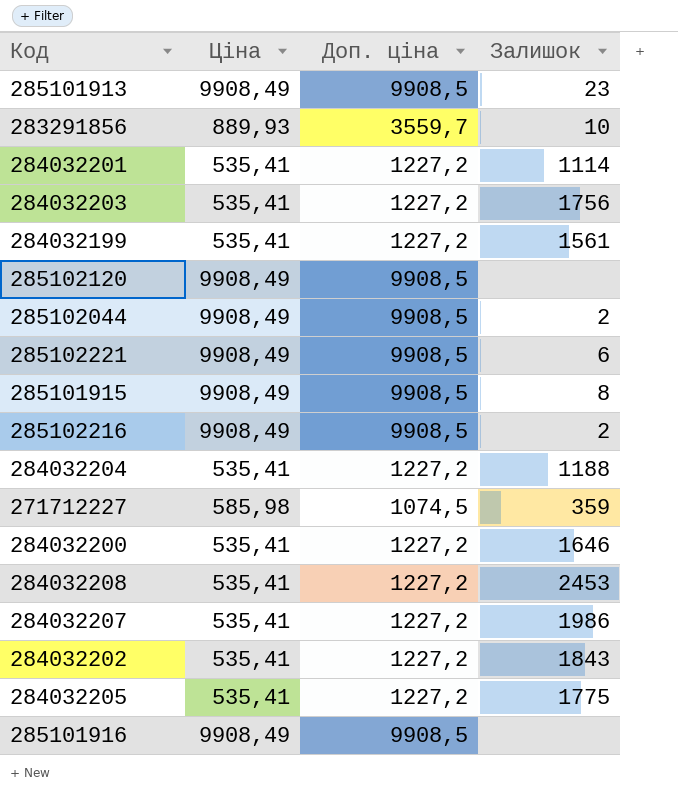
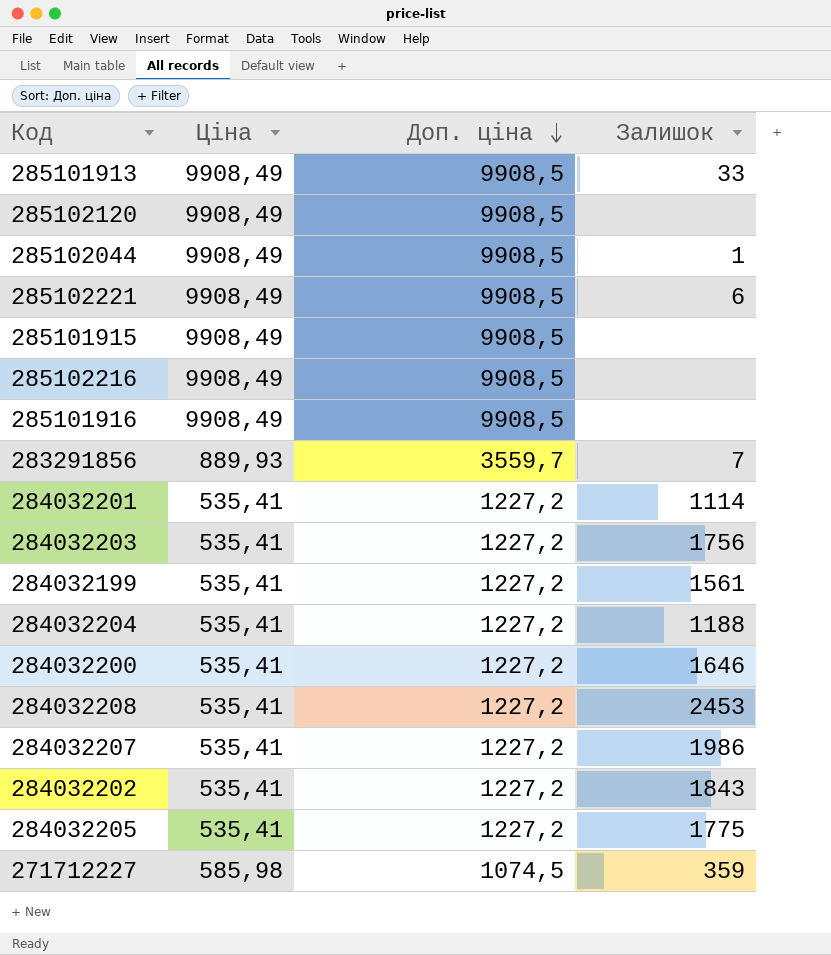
row order: none -> Доп. ціна descending
285101913 | Залишок: 23 -> 33
285102044 | Залишок: 2 -> 1
285101915 | Залишок: 8 -> none
285102216 | Залишок: 2 -> none
283291856 | Залишок: 10 -> 7

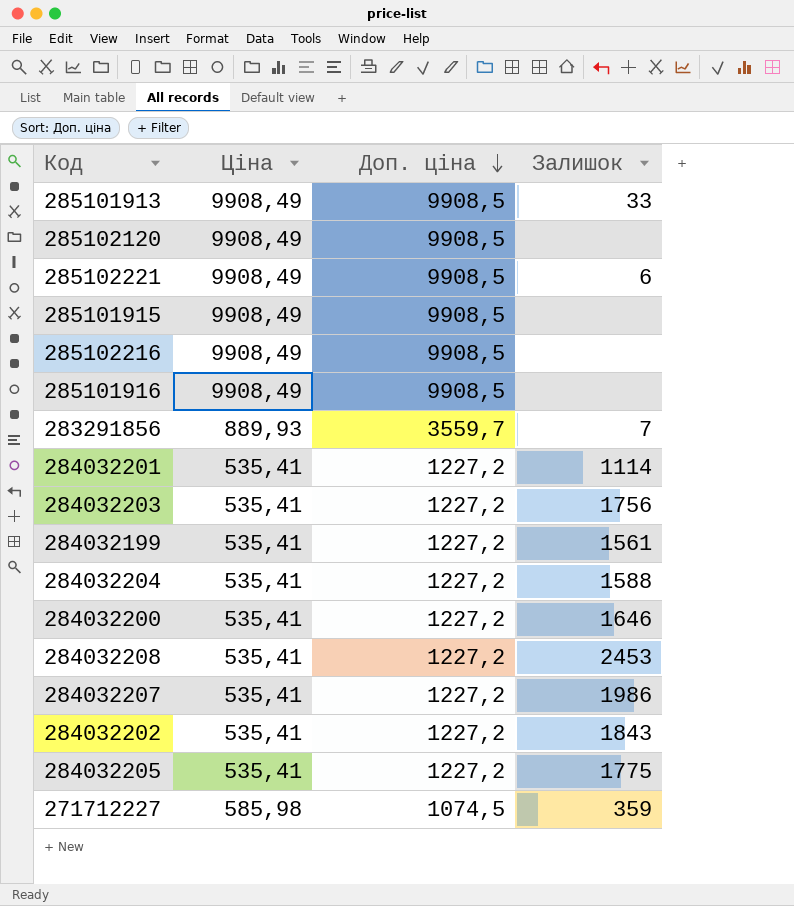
row 285102044: 9908,49 | 9908,5 | 1 -> none
284032204 | Залишок: 1188 -> 1588

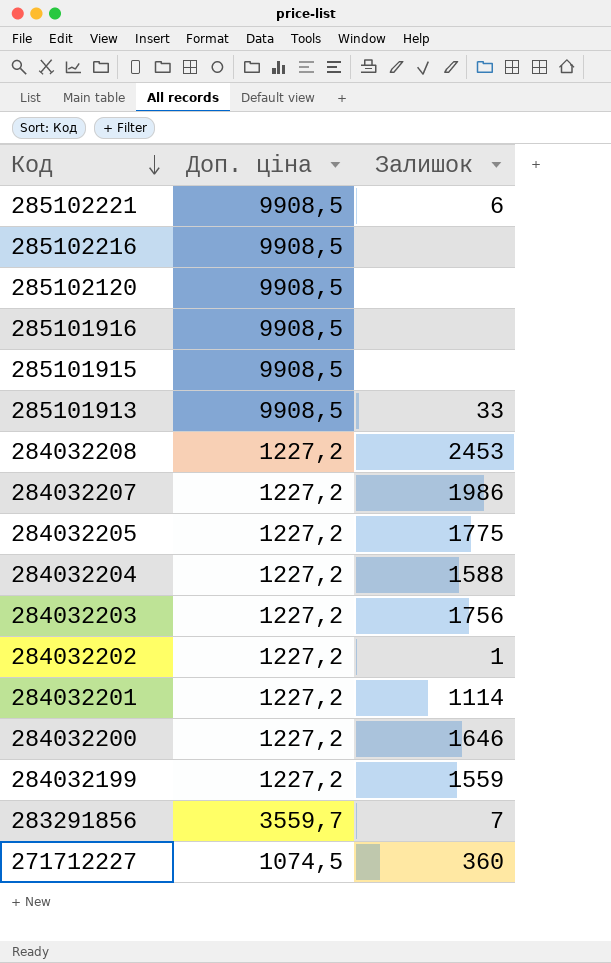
row order: Доп. ціна descending -> Код descending
column Ціна | position: 2 -> none
284032202 | Залишок: 1843 -> 1
284032199 | Залишок: 1561 -> 1559
271712227 | Залишок: 359 -> 360

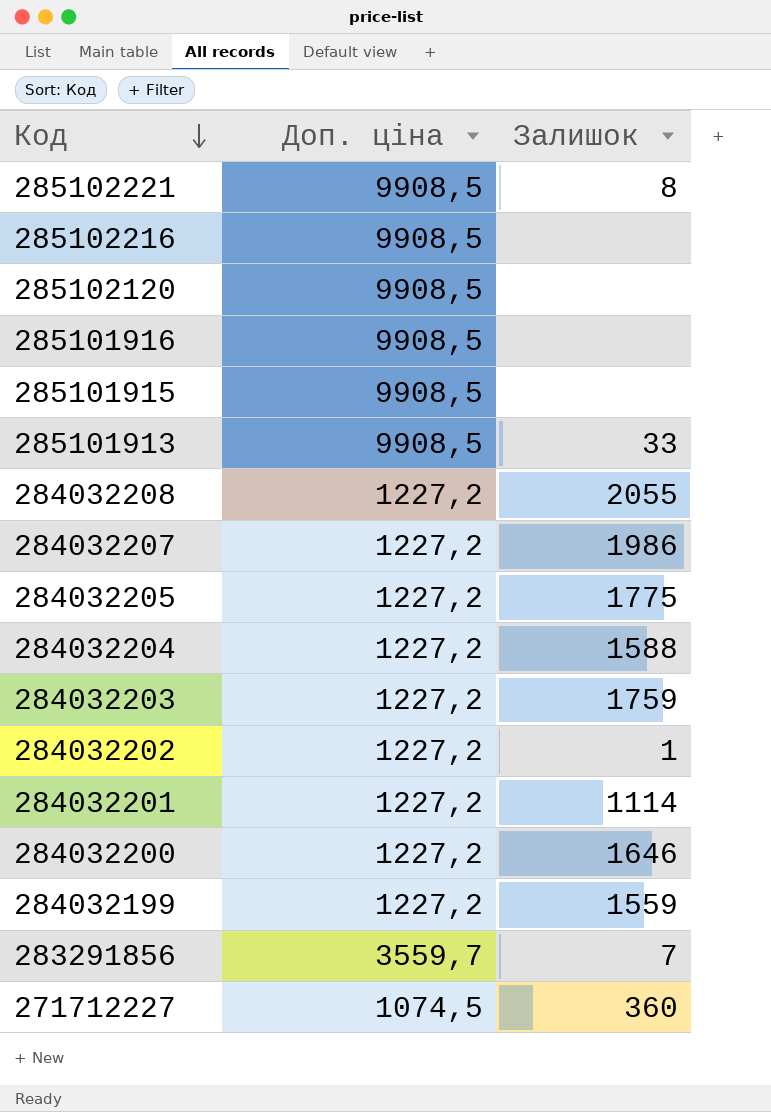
285102221 | Залишок: 6 -> 8
284032208 | Залишок: 2453 -> 2055
284032203 | Залишок: 1756 -> 1759

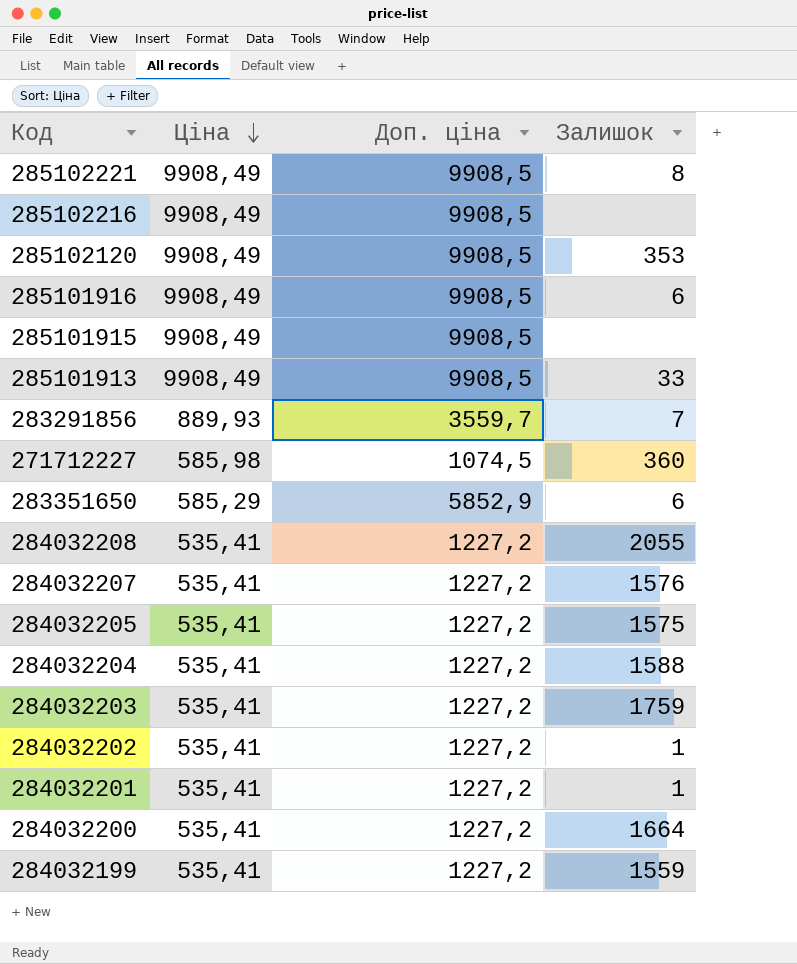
row order: Код descending -> Ціна descending
column Ціна | position: none -> 2
285102120 | Залишок: none -> 353
285101916 | Залишок: none -> 6
row 283351650: none -> 585,29 | 5852,9 | 6
284032207 | Залишок: 1986 -> 1576
284032205 | Залишок: 1775 -> 1575
284032201 | Залишок: 1114 -> 1
284032200 | Залишок: 1646 -> 1664

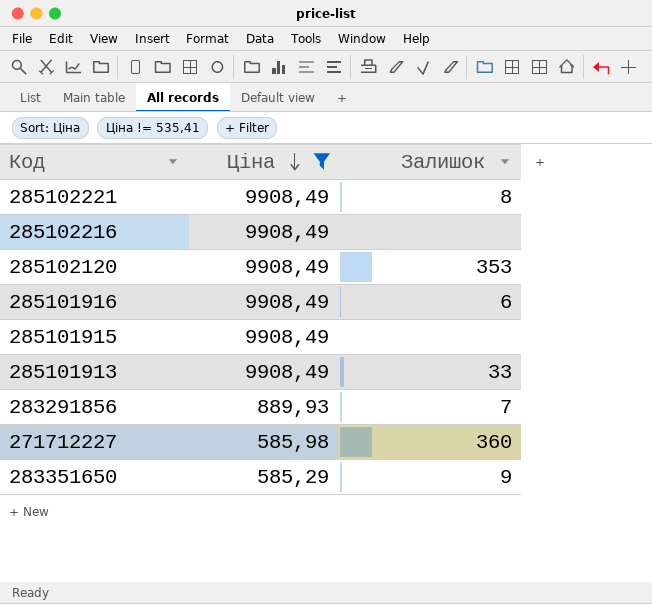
filter: none -> Ціна != 535,41
column Доп. ціна | position: 3 -> none
283351650 | Залишок: 6 -> 9

